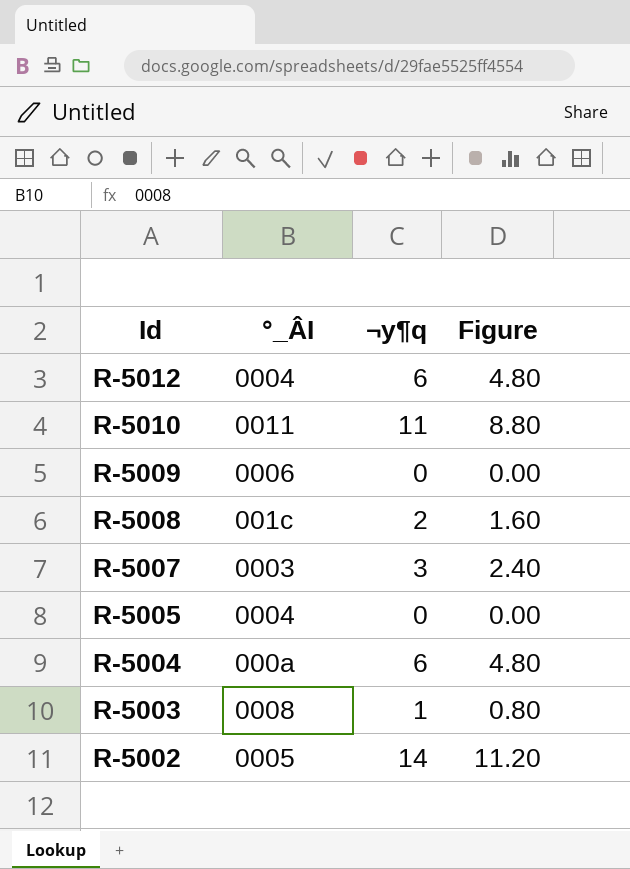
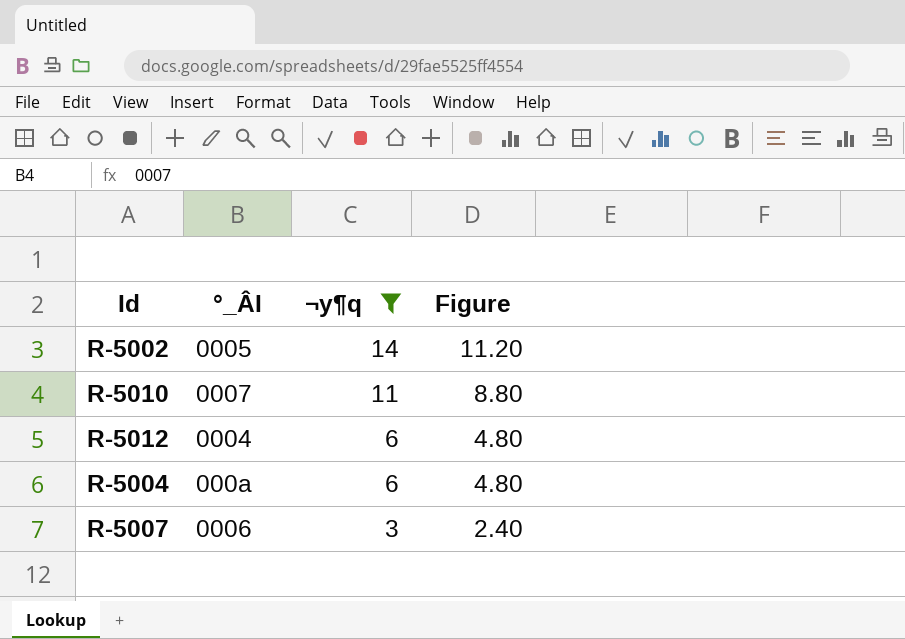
filter: none -> ¬y¶q >= 3
row order: Id descending -> ¬y¶q descending
R-5010 | °_ÂI: 0011 -> 0007
R-5007 | °_ÂI: 0003 -> 0006

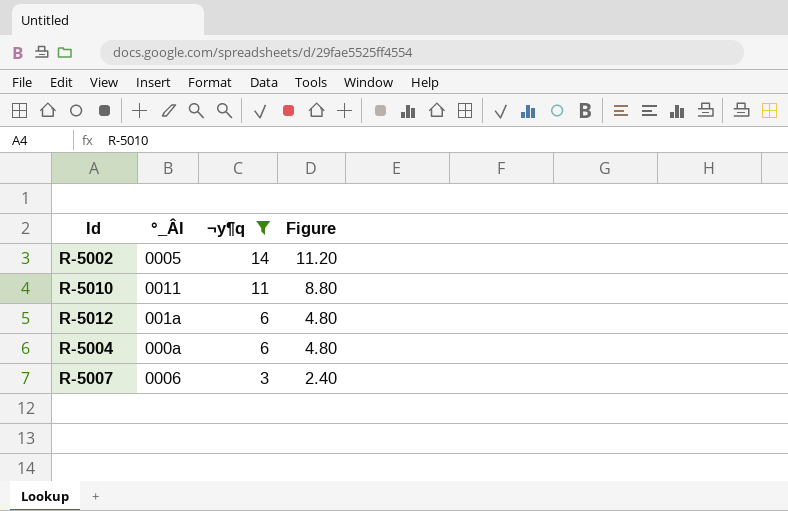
R-5010 | °_ÂI: 0007 -> 0011
R-5012 | °_ÂI: 0004 -> 001a

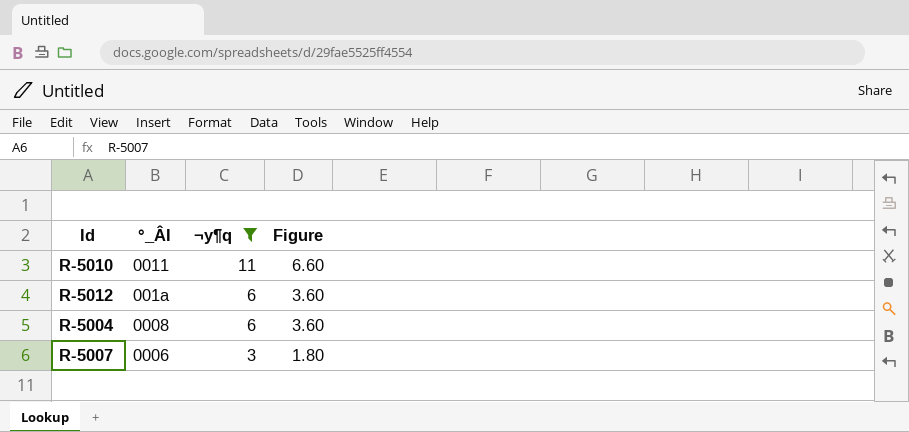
column Figure | formula: [¬y¶q] * 0.8 -> [¬y¶q] * 0.6
row R-5002: 0005 | 14 | 11.20 -> none
R-5004 | °_ÂI: 000a -> 0008

